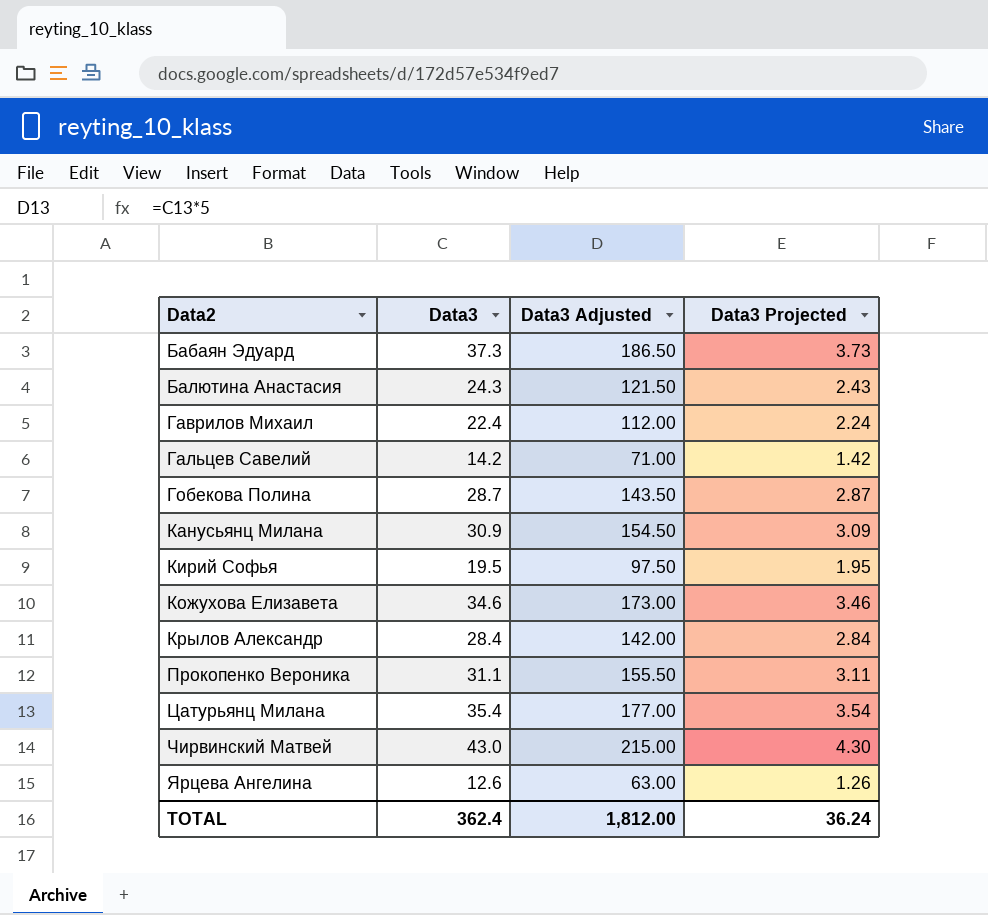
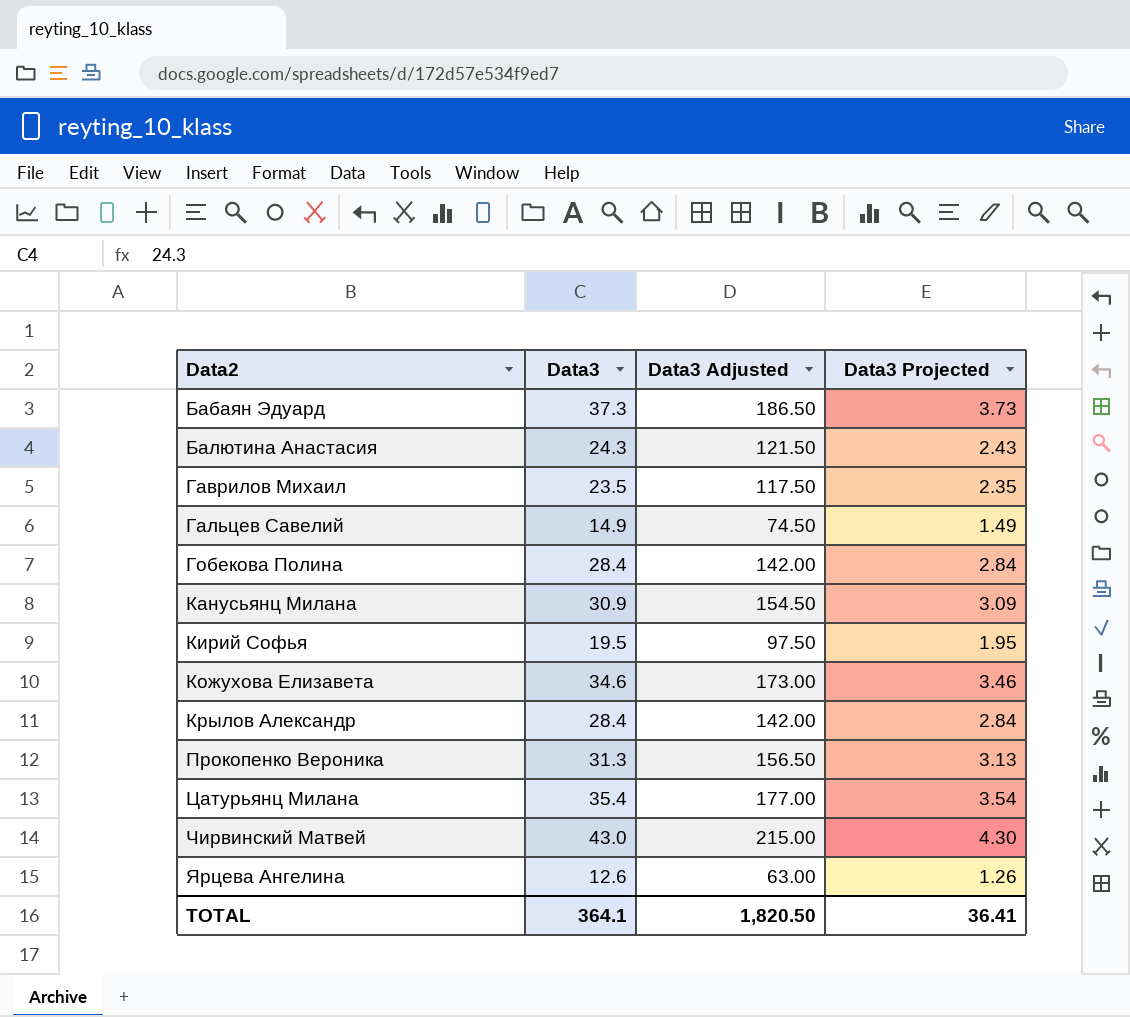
Гаврилов Михаил | Data3: 22.4 -> 23.5
Гаврилов Михаил | Data3 Adjusted: 112.00 -> 117.50
Гаврилов Михаил | Data3 Projected: 2.24 -> 2.35
Гальцев Савелий | Data3: 14.2 -> 14.9
Гальцев Савелий | Data3 Adjusted: 71.00 -> 74.50
Гальцев Савелий | Data3 Projected: 1.42 -> 1.49
Гобекова Полина | Data3: 28.7 -> 28.4
Гобекова Полина | Data3 Adjusted: 143.50 -> 142.00
Гобекова Полина | Data3 Projected: 2.87 -> 2.84
Прокопенко Вероника | Data3: 31.1 -> 31.3
Прокопенко Вероника | Data3 Adjusted: 155.50 -> 156.50
Прокопенко Вероника | Data3 Projected: 3.11 -> 3.13
TOTAL | Data3: 362.4 -> 364.1
TOTAL | Data3 Adjusted: 1,812.00 -> 1,820.50
TOTAL | Data3 Projected: 36.24 -> 36.41

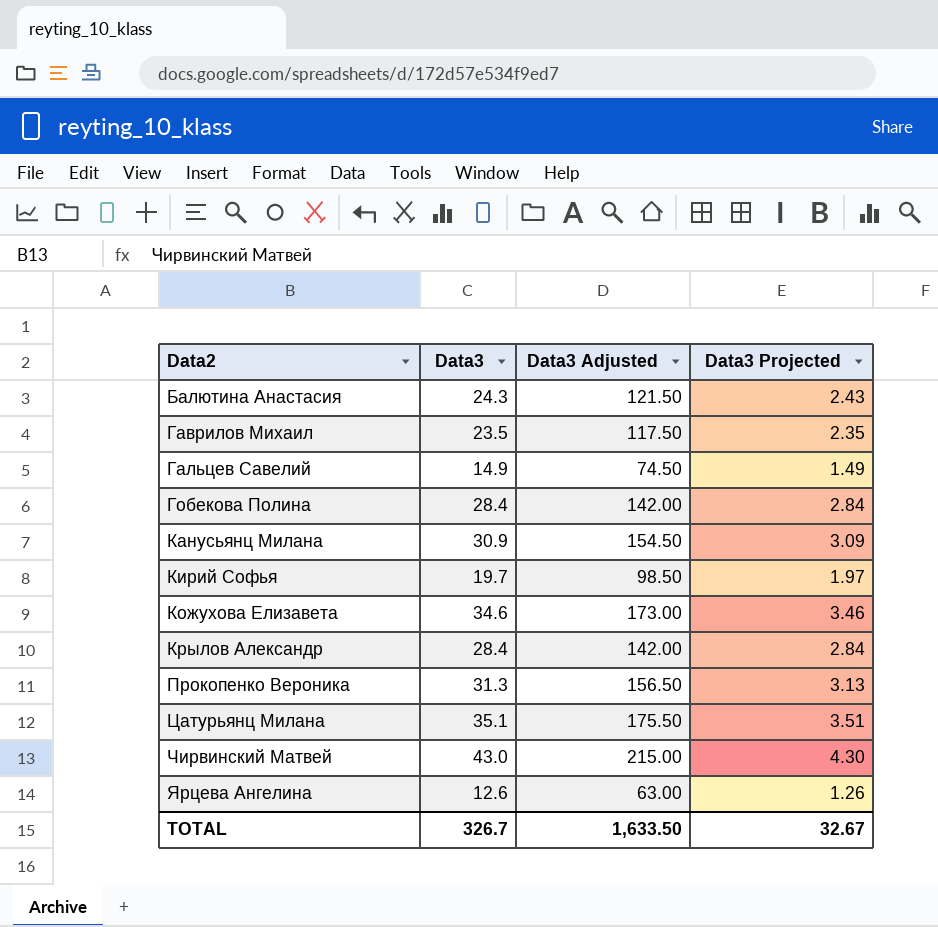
row Бабаян Эдуард: 37.3 | 186.50 | 3.73 -> none
Кирий Софья | Data3: 19.5 -> 19.7
Кирий Софья | Data3 Adjusted: 97.50 -> 98.50
Кирий Софья | Data3 Projected: 1.95 -> 1.97
Цатурьянц Милана | Data3: 35.4 -> 35.1
Цатурьянц Милана | Data3 Adjusted: 177.00 -> 175.50
Цатурьянц Милана | Data3 Projected: 3.54 -> 3.51
TOTAL | Data3: 364.1 -> 326.7
TOTAL | Data3 Adjusted: 1,820.50 -> 1,633.50
TOTAL | Data3 Projected: 36.41 -> 32.67

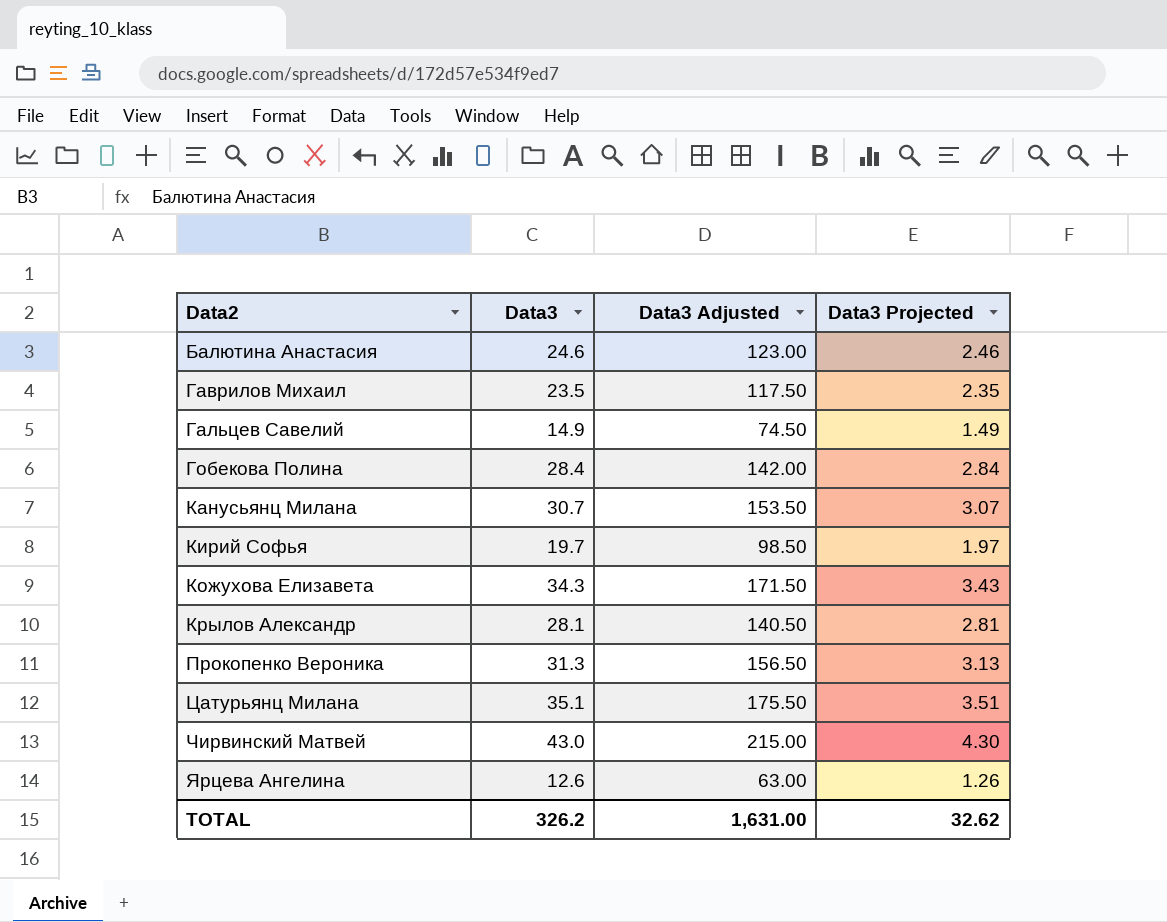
Балютина Анастасия | Data3: 24.3 -> 24.6
Балютина Анастасия | Data3 Adjusted: 121.50 -> 123.00
Балютина Анастасия | Data3 Projected: 2.43 -> 2.46
Канусьянц Милана | Data3: 30.9 -> 30.7
Канусьянц Милана | Data3 Adjusted: 154.50 -> 153.50
Канусьянц Милана | Data3 Projected: 3.09 -> 3.07
Кожухова Елизавета | Data3: 34.6 -> 34.3
Кожухова Елизавета | Data3 Adjusted: 173.00 -> 171.50
Кожухова Елизавета | Data3 Projected: 3.46 -> 3.43
Крылов Александр | Data3: 28.4 -> 28.1
Крылов Александр | Data3 Adjusted: 142.00 -> 140.50
Крылов Александр | Data3 Projected: 2.84 -> 2.81
TOTAL | Data3: 326.7 -> 326.2
TOTAL | Data3 Adjusted: 1,633.50 -> 1,631.00
TOTAL | Data3 Projected: 32.67 -> 32.62

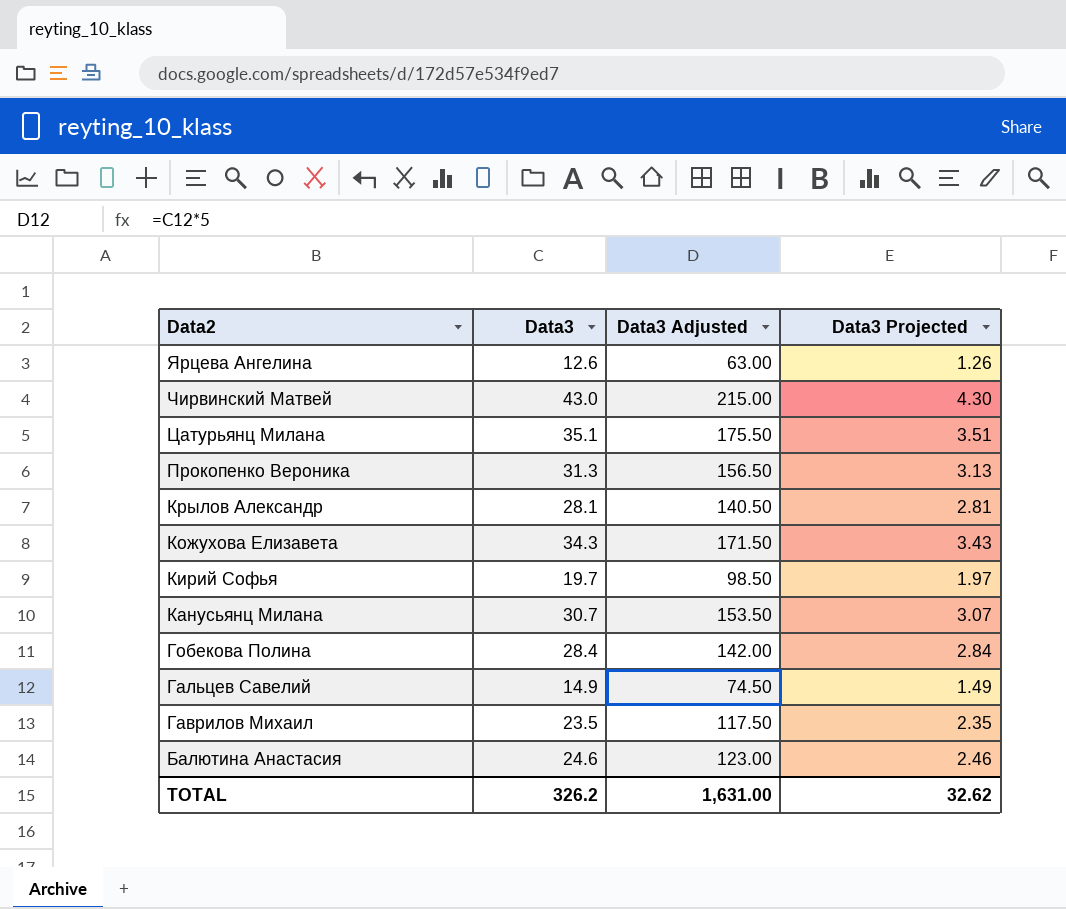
row order: Data2 ascending -> Data2 descending

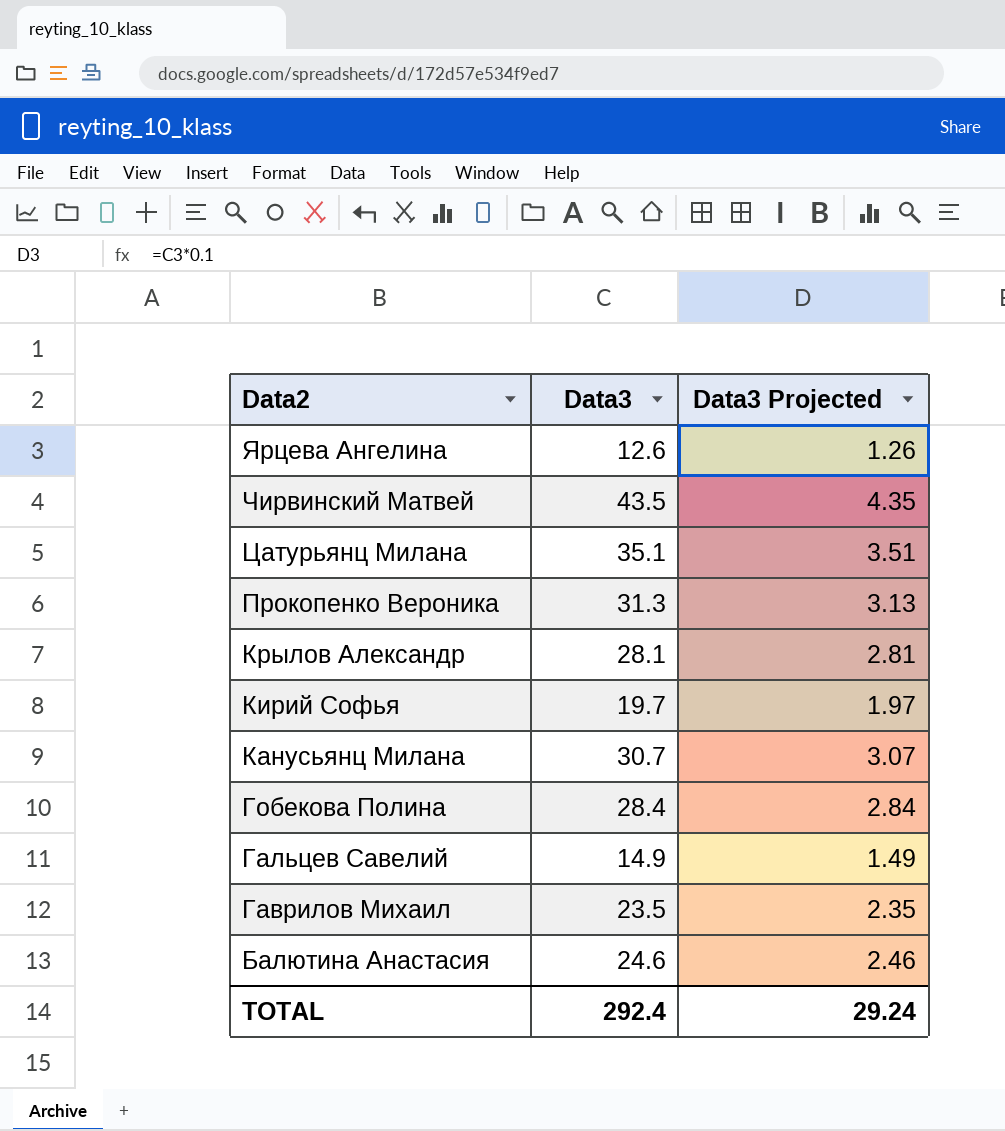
column Data3 Adjusted | formula: [Data3] * 5 -> none
row Кожухова Елизавета: 34.3 | 171.50 | 3.43 -> none
Чирвинский Матвей | Data3: 43.0 -> 43.5
Чирвинский Матвей | Data3 Projected: 4.30 -> 4.35
TOTAL | Data3: 326.2 -> 292.4
TOTAL | Data3 Projected: 32.62 -> 29.24

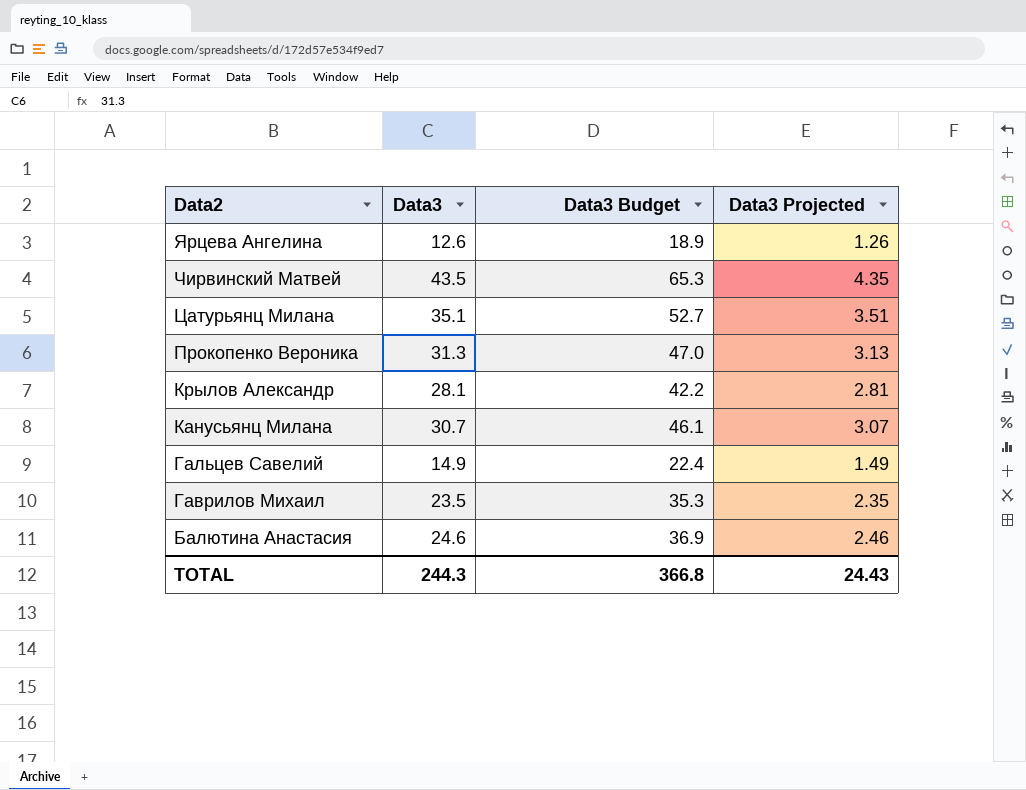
column Data3 Budget | formula: none -> [Data3] * 1.5
row Кирий Софья: 19.7 | 1.97 -> none
row Гобекова Полина: 28.4 | 2.84 -> none
TOTAL | Data3: 292.4 -> 244.3
TOTAL | Data3 Projected: 29.24 -> 24.43

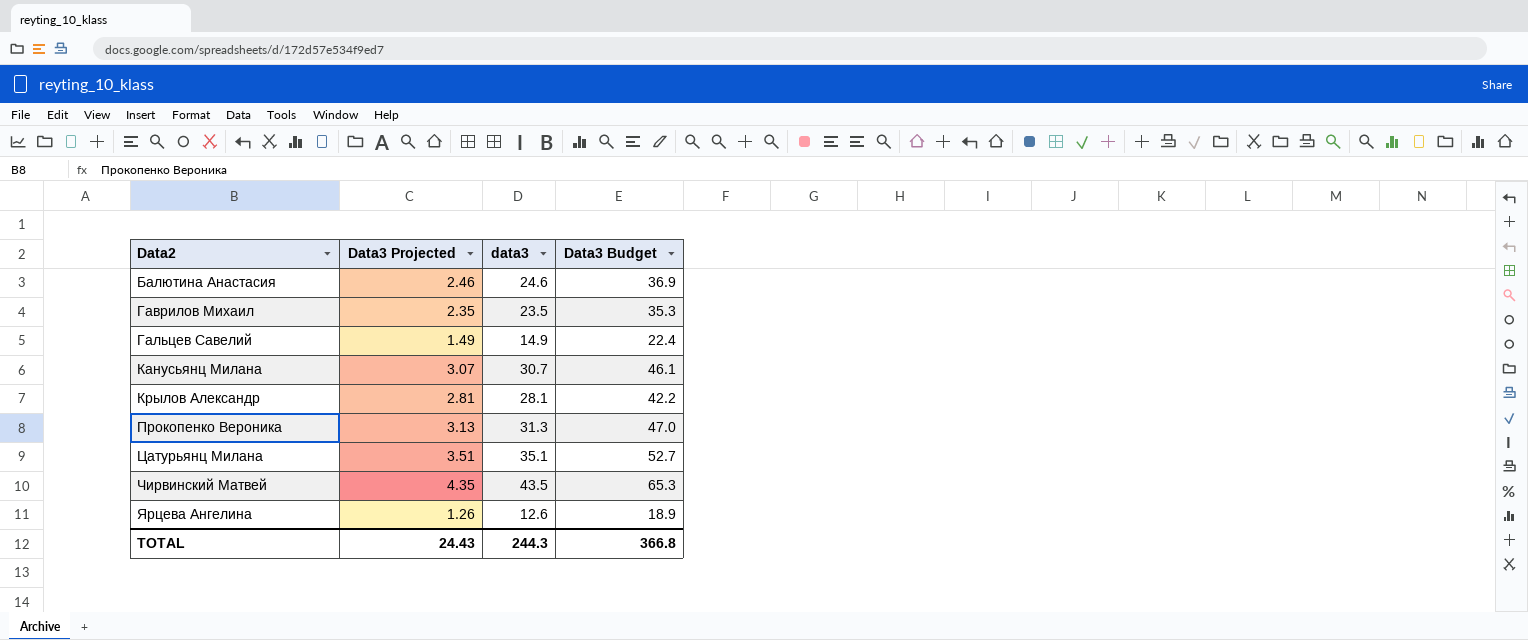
row order: Data2 descending -> Data2 ascending
column Data3 Projected | position: 4 -> 2
column name: Data3 -> data3

